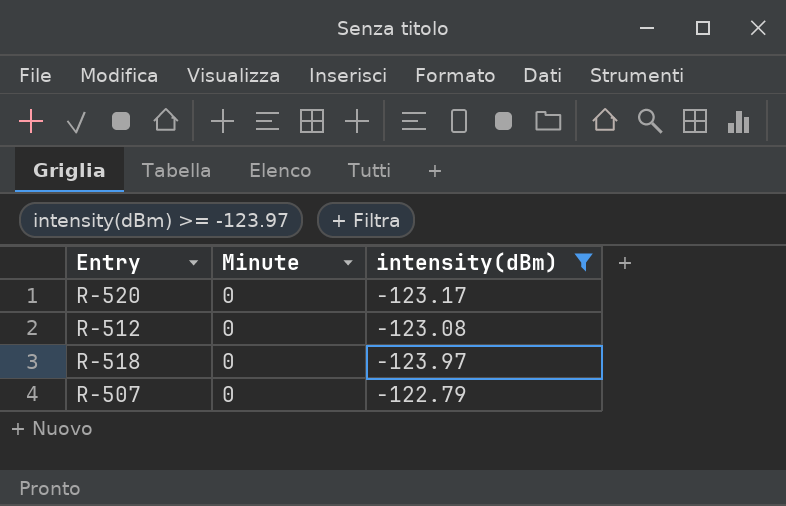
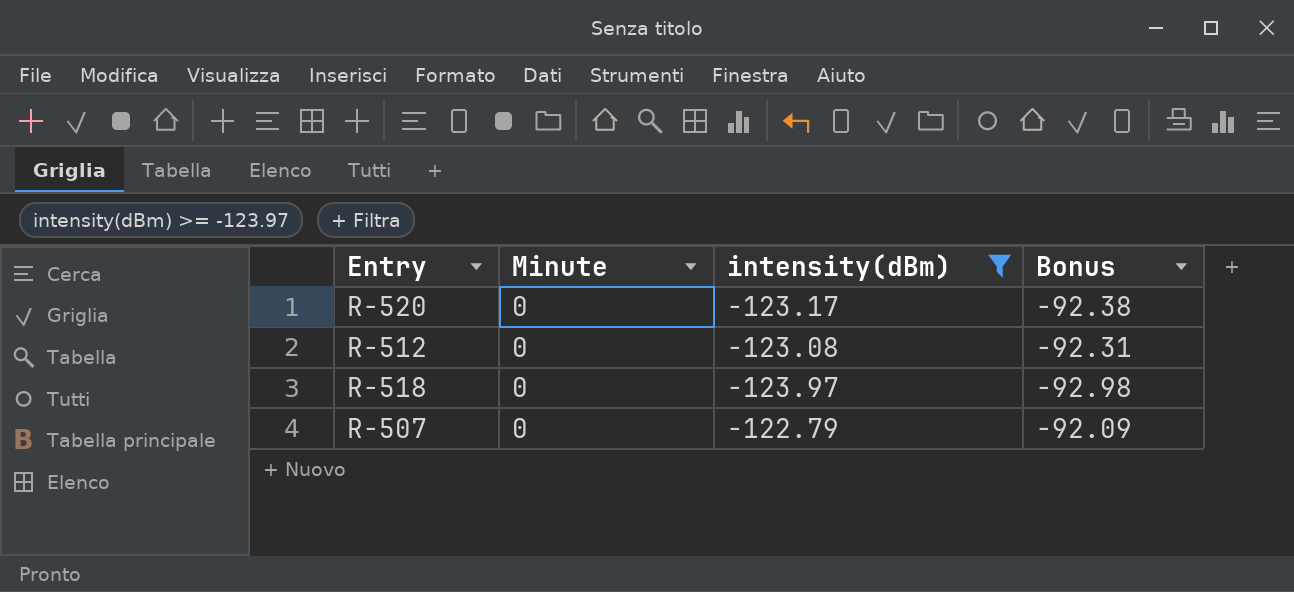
column Bonus | formula: none -> [intensity(dBm)] * 0.75

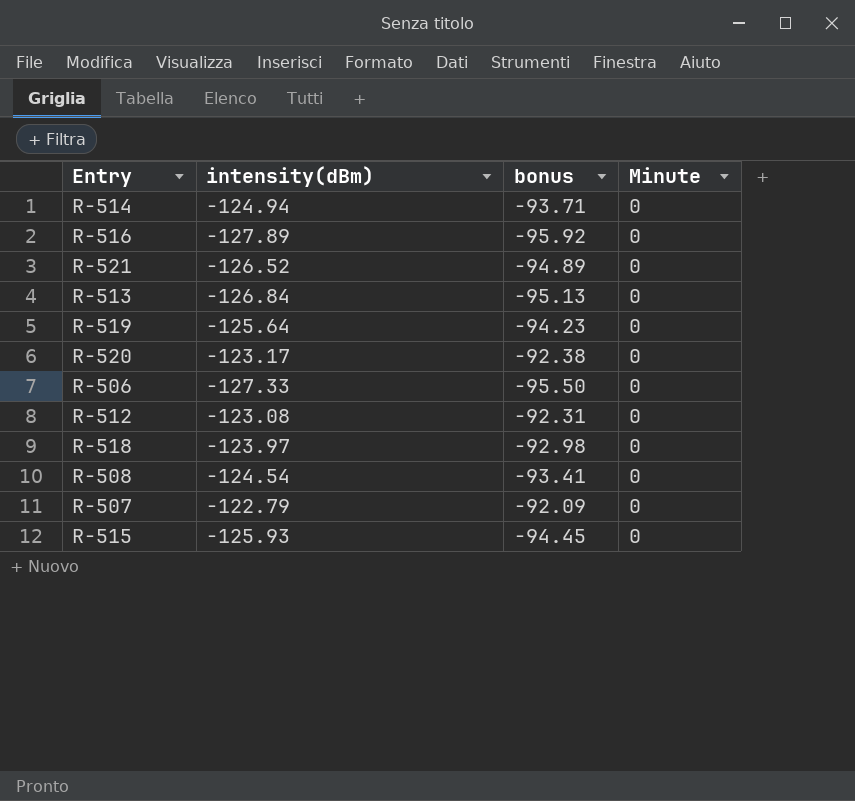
filter: intensity(dBm) >= -123.97 -> none
column name: Bonus -> bonus
column Minute | position: 2 -> 4

